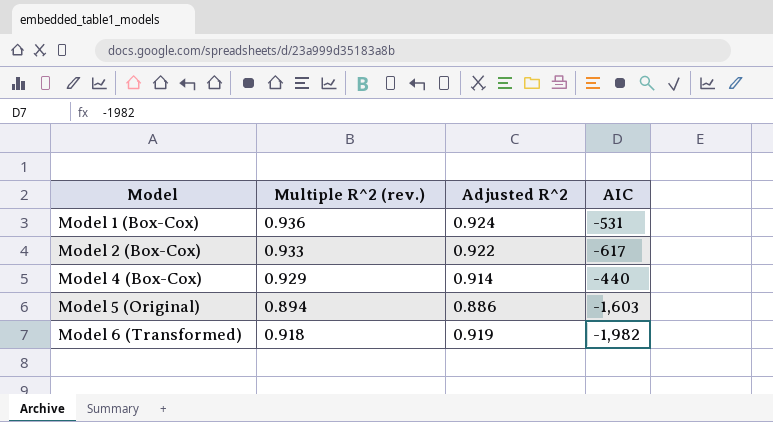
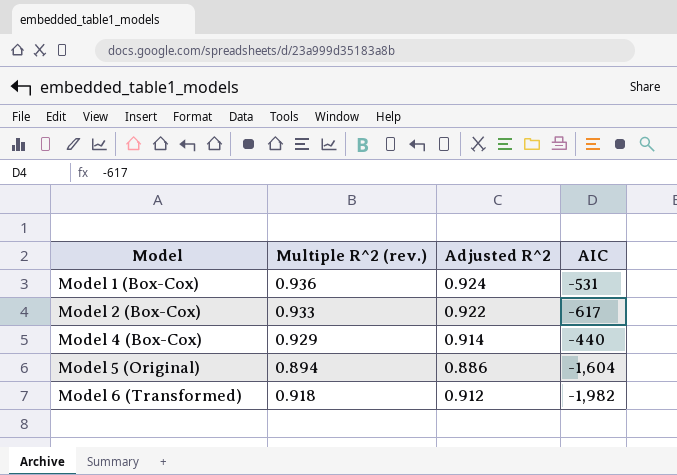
Model 5 (Original) | AIC: -1,603 -> -1,604
Model 6 (Transformed) | Adjusted R^2: 0.919 -> 0.912

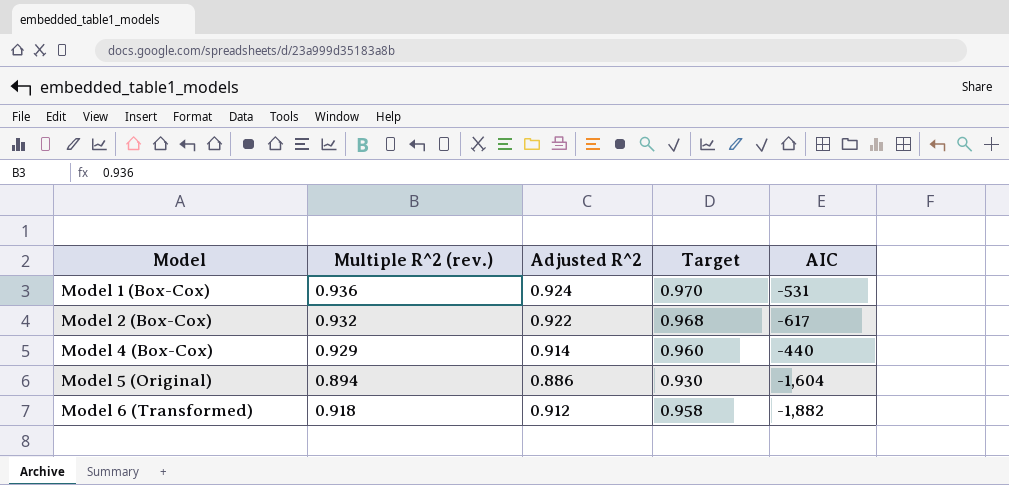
column Target | formula: none -> [Adjusted R^2] * 1.05
Model 2 (Box-Cox) | Multiple R^2 (rev.): 0.933 -> 0.932
Model 6 (Transformed) | AIC: -1,982 -> -1,882

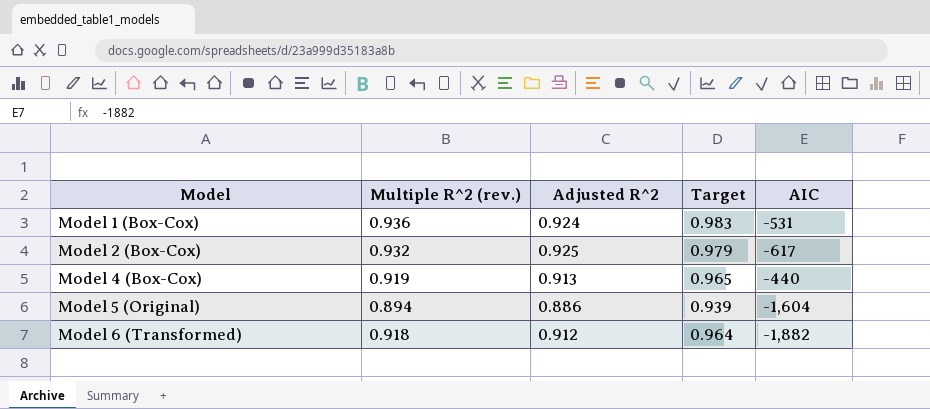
column Target | formula: [Adjusted R^2] * 1.05 -> [Multiple R^2 (rev.)] * 1.05
Model 2 (Box-Cox) | Adjusted R^2: 0.922 -> 0.925
Model 4 (Box-Cox) | Multiple R^2 (rev.): 0.929 -> 0.919
Model 4 (Box-Cox) | Adjusted R^2: 0.914 -> 0.913

